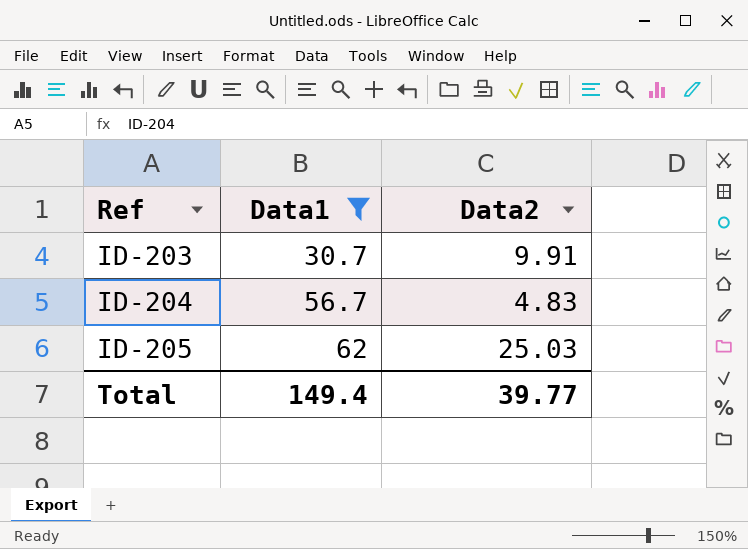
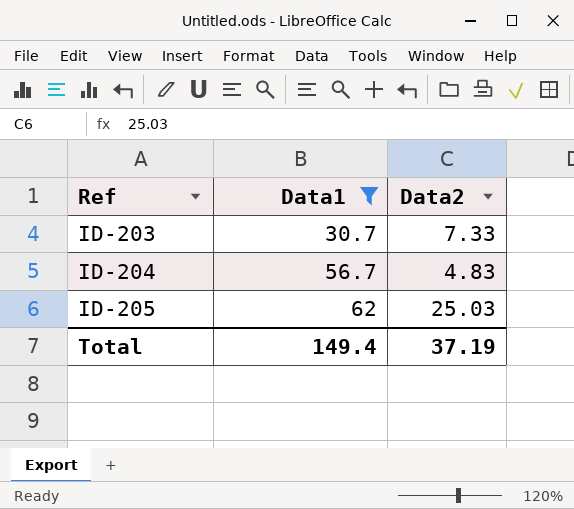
ID-203 | Data2: 9.91 -> 7.33
Total | Data2: 39.77 -> 37.19

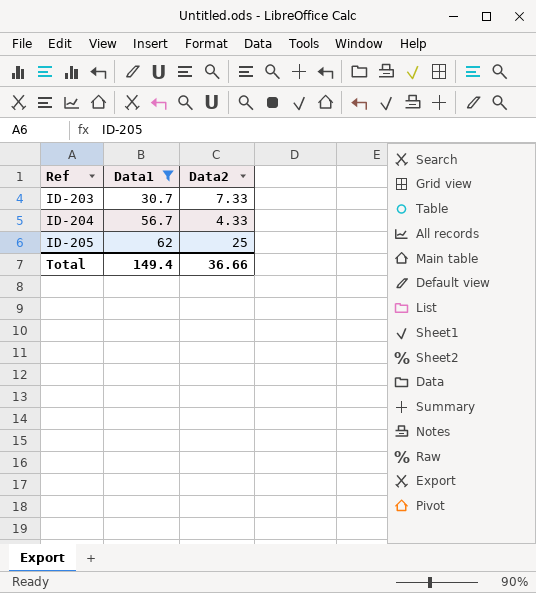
ID-204 | Data2: 4.83 -> 4.33
ID-205 | Data2: 25.03 -> 25
Total | Data2: 37.19 -> 36.66

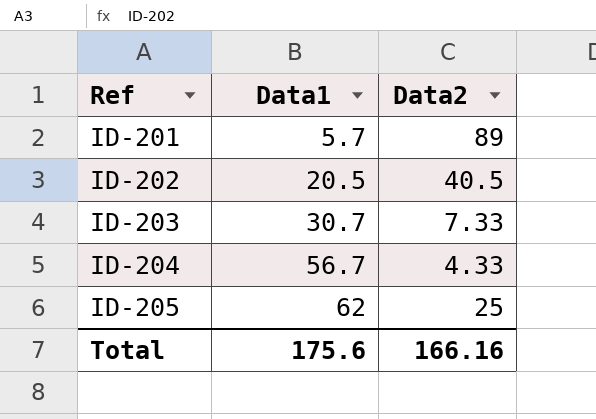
filter: Data1 >= 30.7 -> none
Total | Data1: 149.4 -> 175.6
Total | Data2: 36.66 -> 166.16

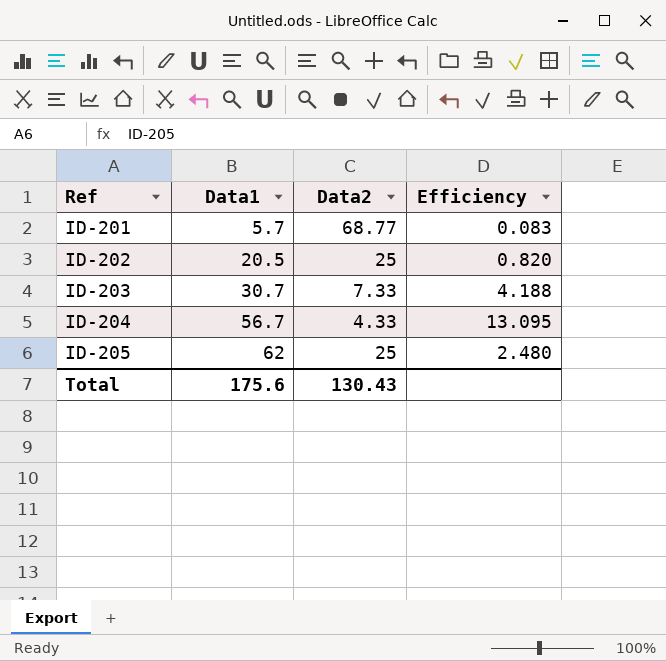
column Efficiency | formula: none -> [Data1] / [Data2]
ID-201 | Data2: 89 -> 68.77
ID-202 | Data2: 40.5 -> 25
Total | Data2: 166.16 -> 130.43

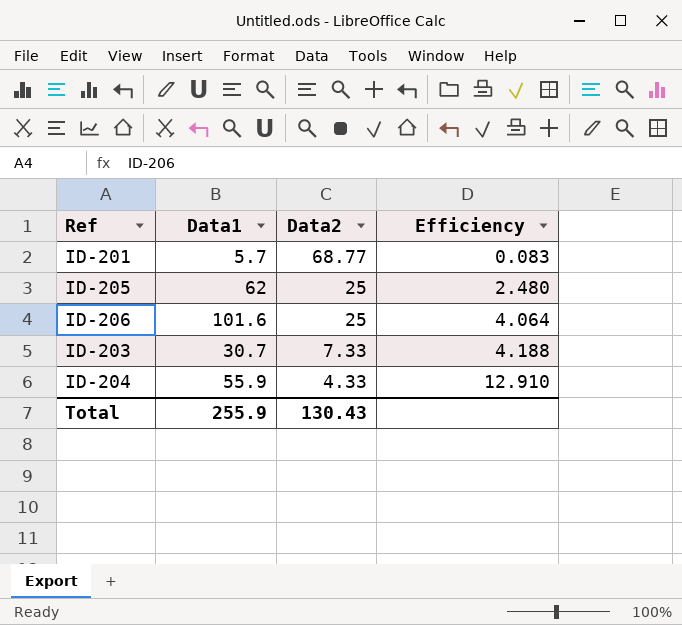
row order: Ref ascending -> Data2 descending
row ID-202: 20.5 | 25 | 0.820 -> none
row ID-206: none -> 101.6 | 25 | 4.064
ID-204 | Data1: 56.7 -> 55.9
ID-204 | Efficiency: 13.095 -> 12.910
Total | Data1: 175.6 -> 255.9

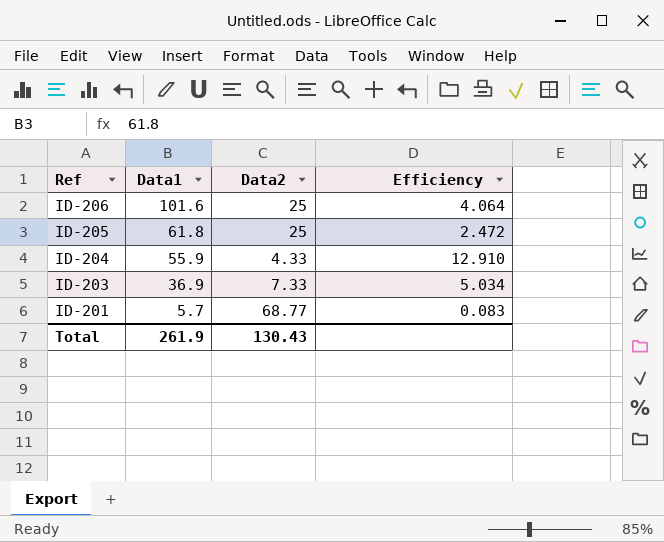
row order: Data2 descending -> Ref descending
ID-205 | Data1: 62 -> 61.8
ID-205 | Efficiency: 2.480 -> 2.472
ID-203 | Data1: 30.7 -> 36.9
ID-203 | Efficiency: 4.188 -> 5.034
Total | Data1: 255.9 -> 261.9

